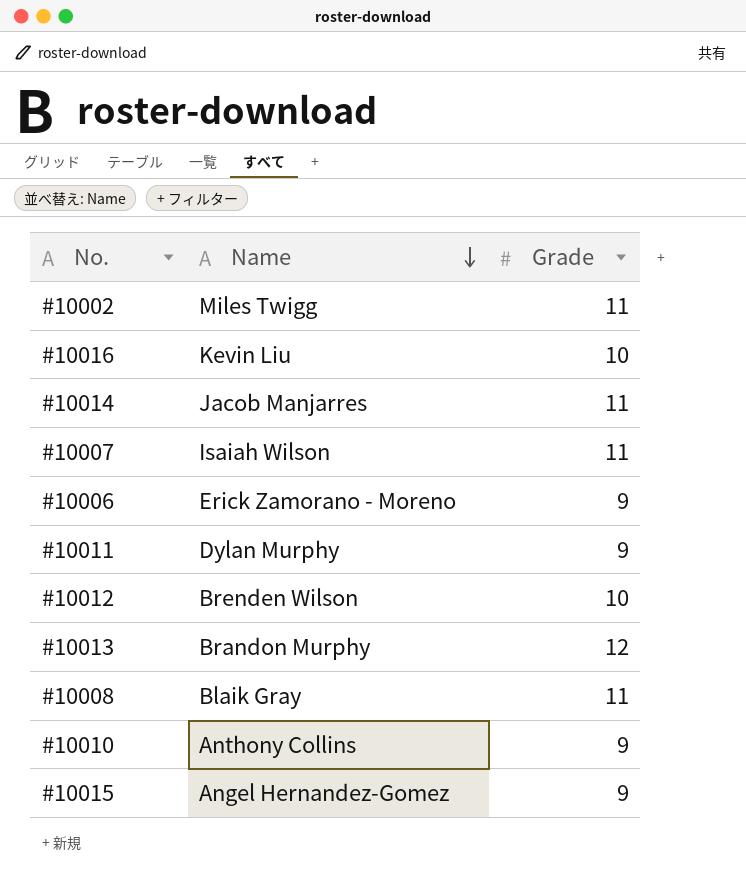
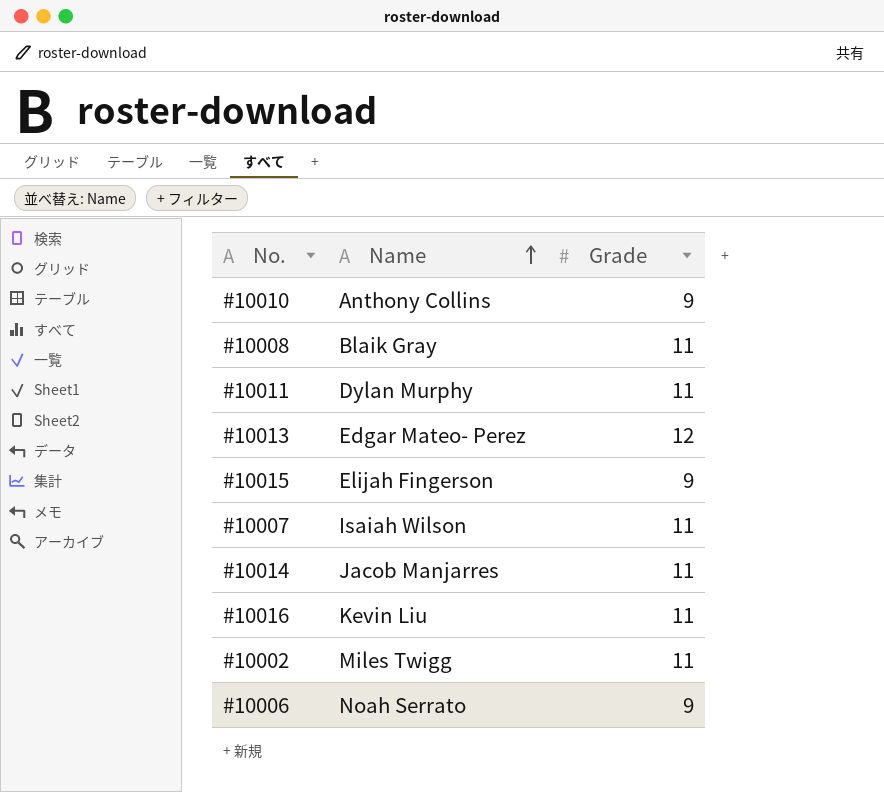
row order: Name descending -> Name ascending
row #10012: Brenden Wilson | 10 -> none
#10011 | Grade: 9 -> 11
#10013 | Name: Brandon Murphy -> Edgar Mateo- Perez
#10015 | Name: Angel Hernandez-Gomez -> Elijah Fingerson
#10016 | Grade: 10 -> 11
#10006 | Name: Erick Zamorano - Moreno -> Noah Serrato

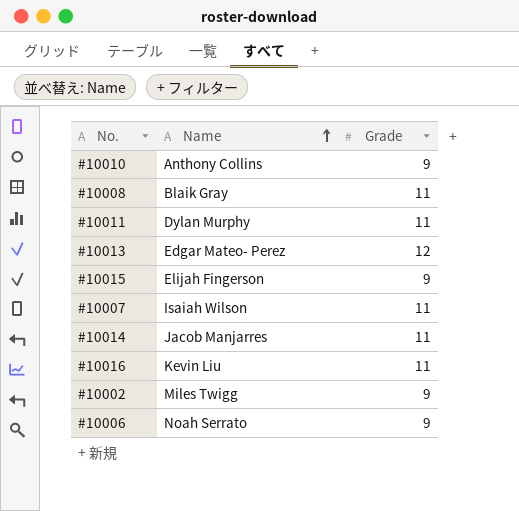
#10002 | Grade: 11 -> 9

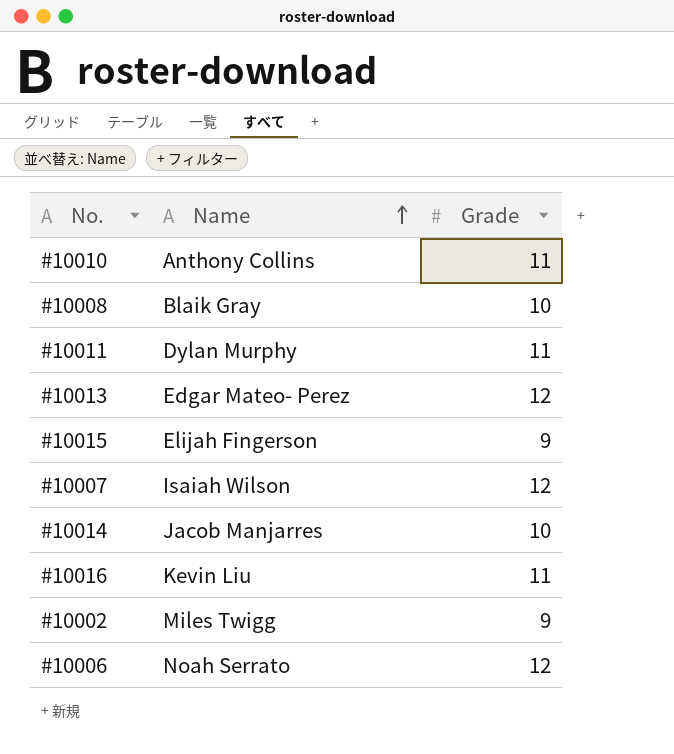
#10010 | Grade: 9 -> 11
#10008 | Grade: 11 -> 10
#10007 | Grade: 11 -> 12
#10014 | Grade: 11 -> 10
#10006 | Grade: 9 -> 12

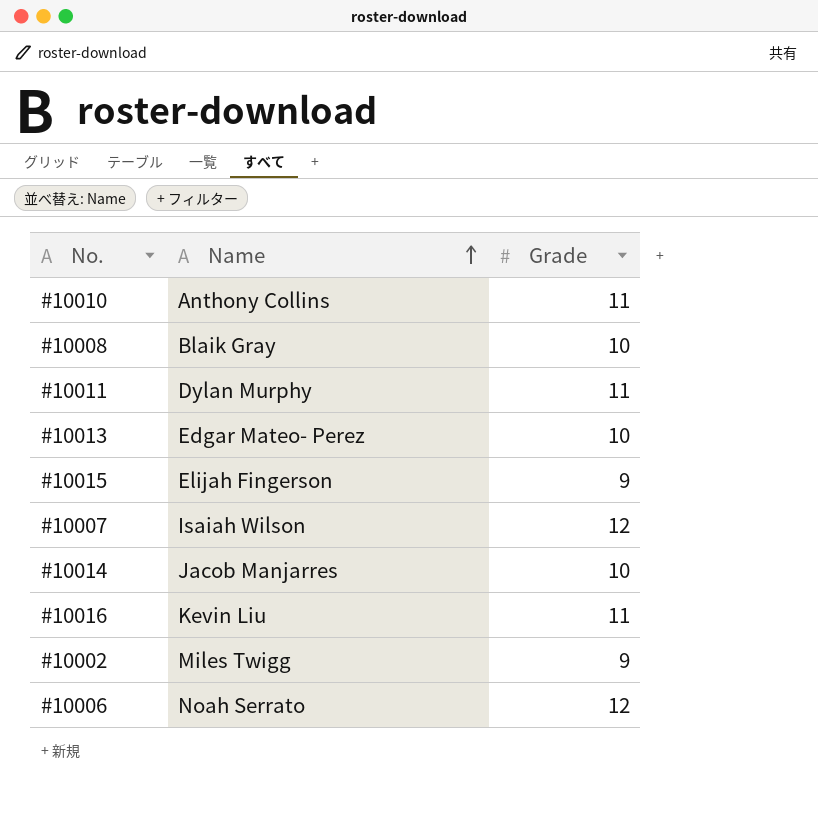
#10013 | Grade: 12 -> 10

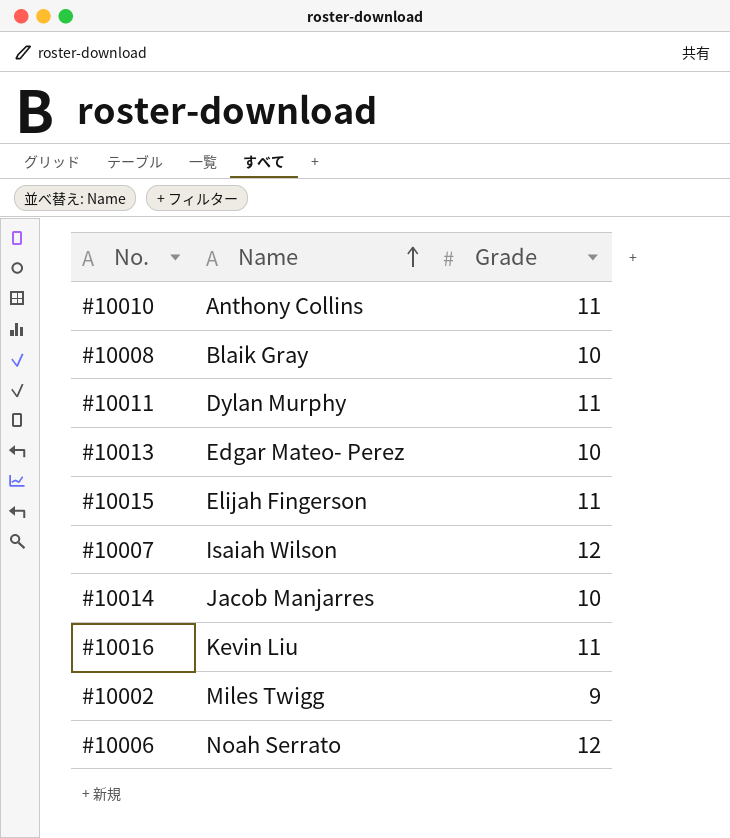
#10015 | Grade: 9 -> 11

